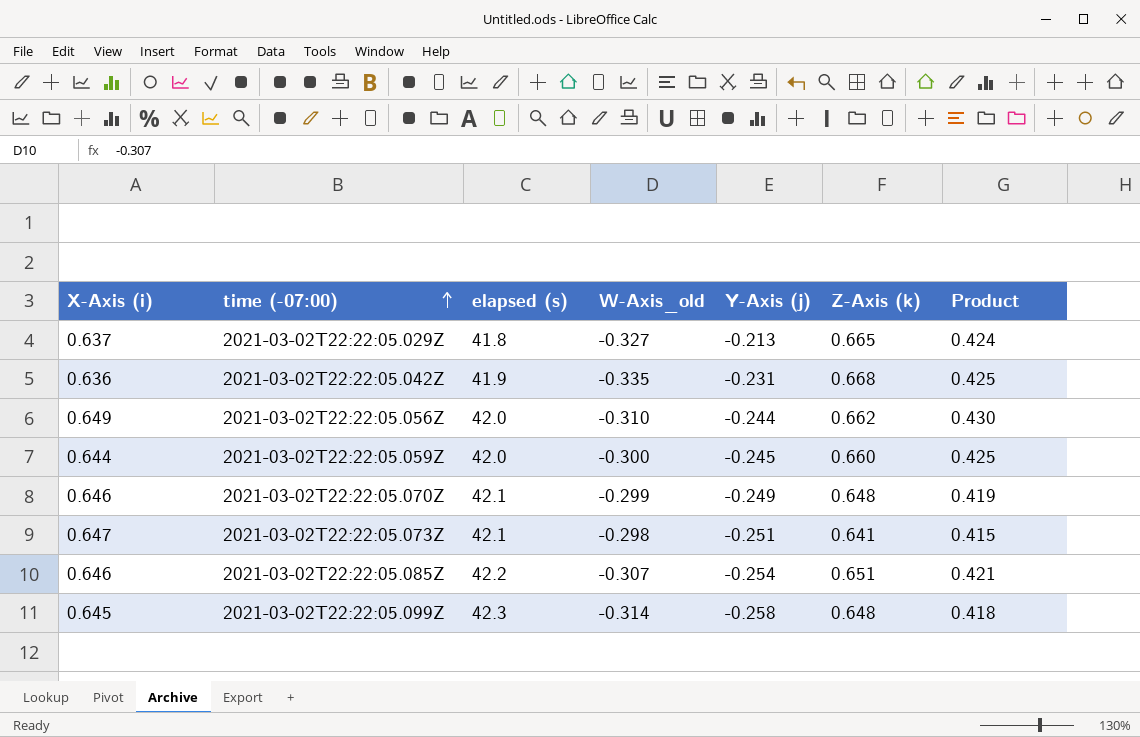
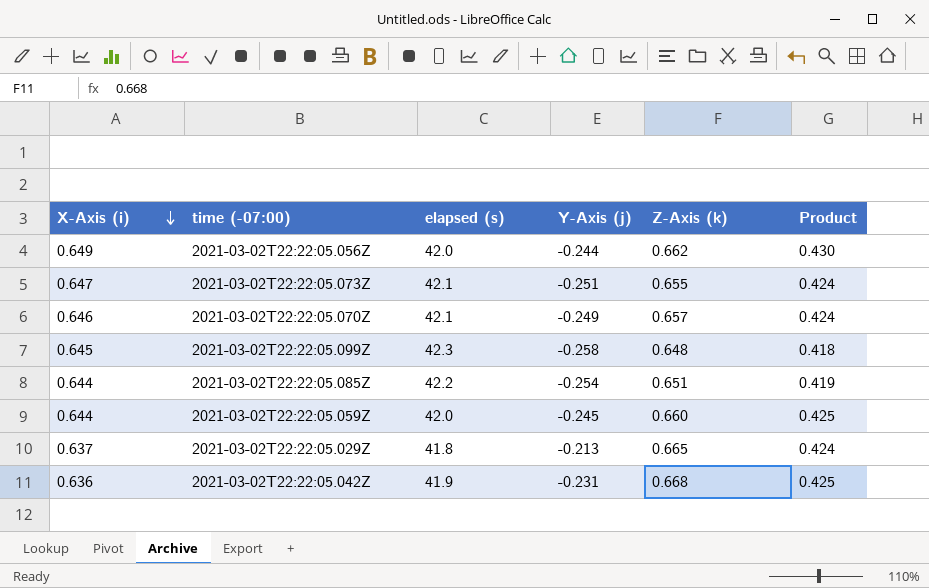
row order: time (-07:00) ascending -> X-Axis (i) descending
column W-Axis_old | position: 4 -> none
2021-03-02T22:22:05.073Z | Z-Axis (k): 0.641 -> 0.655
2021-03-02T22:22:05.073Z | Product: 0.415 -> 0.424
2021-03-02T22:22:05.070Z | Z-Axis (k): 0.648 -> 0.657
2021-03-02T22:22:05.070Z | Product: 0.419 -> 0.424
2021-03-02T22:22:05.085Z | X-Axis (i): 0.646 -> 0.644
2021-03-02T22:22:05.085Z | Product: 0.421 -> 0.419

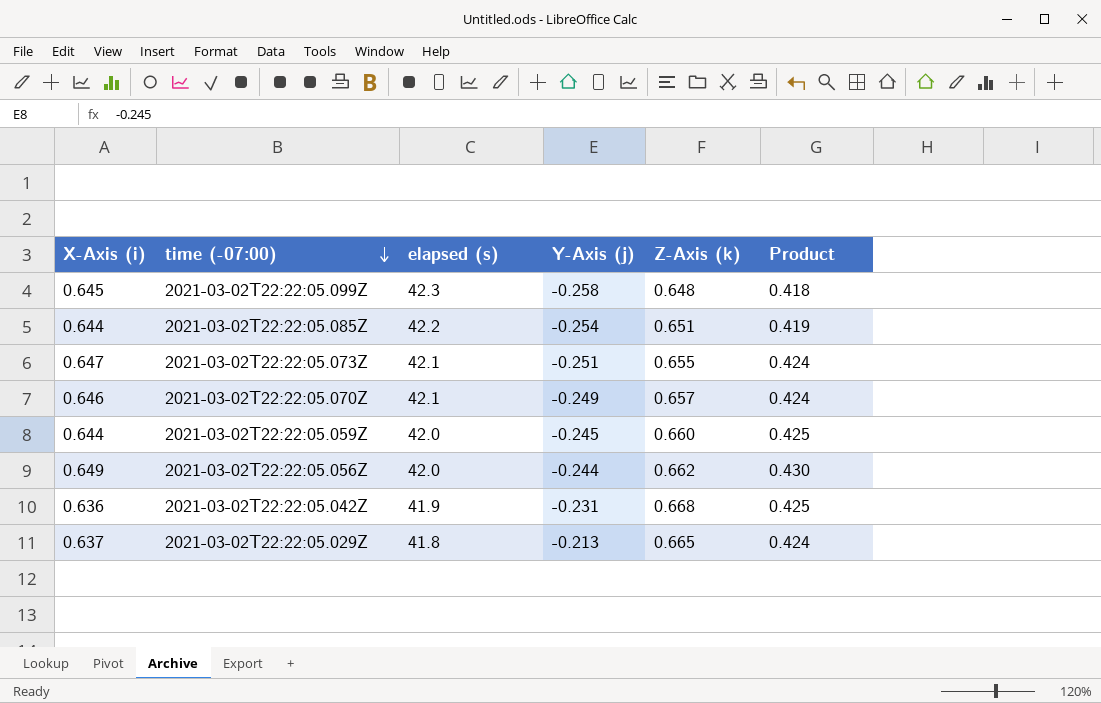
row order: X-Axis (i) descending -> time (-07:00) descending

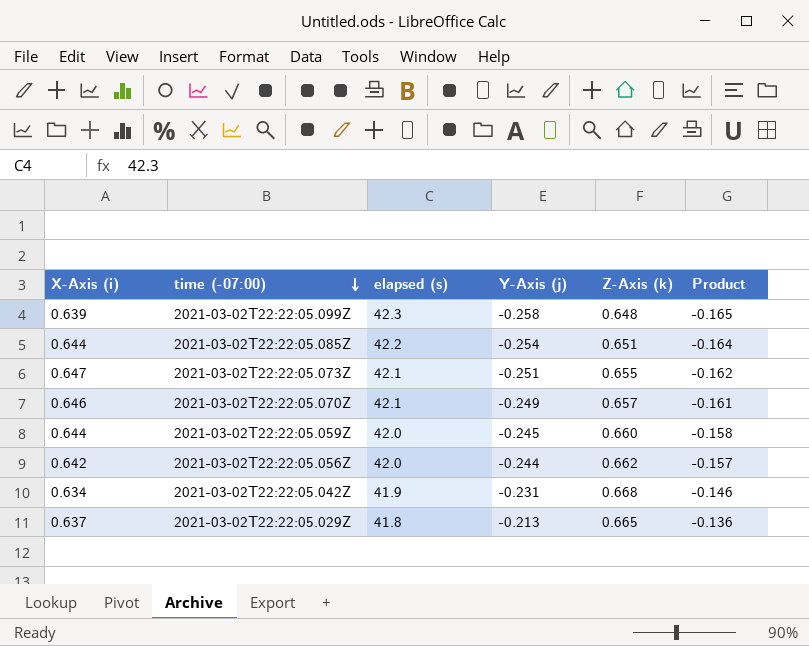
column Product | formula: [X-Axis (i)] * [Z-Axis (k)] -> [X-Axis (i)] * [Y-Axis (j)]
2021-03-02T22:22:05.099Z | X-Axis (i): 0.645 -> 0.639
2021-03-02T22:22:05.056Z | X-Axis (i): 0.649 -> 0.642
2021-03-02T22:22:05.042Z | X-Axis (i): 0.636 -> 0.634

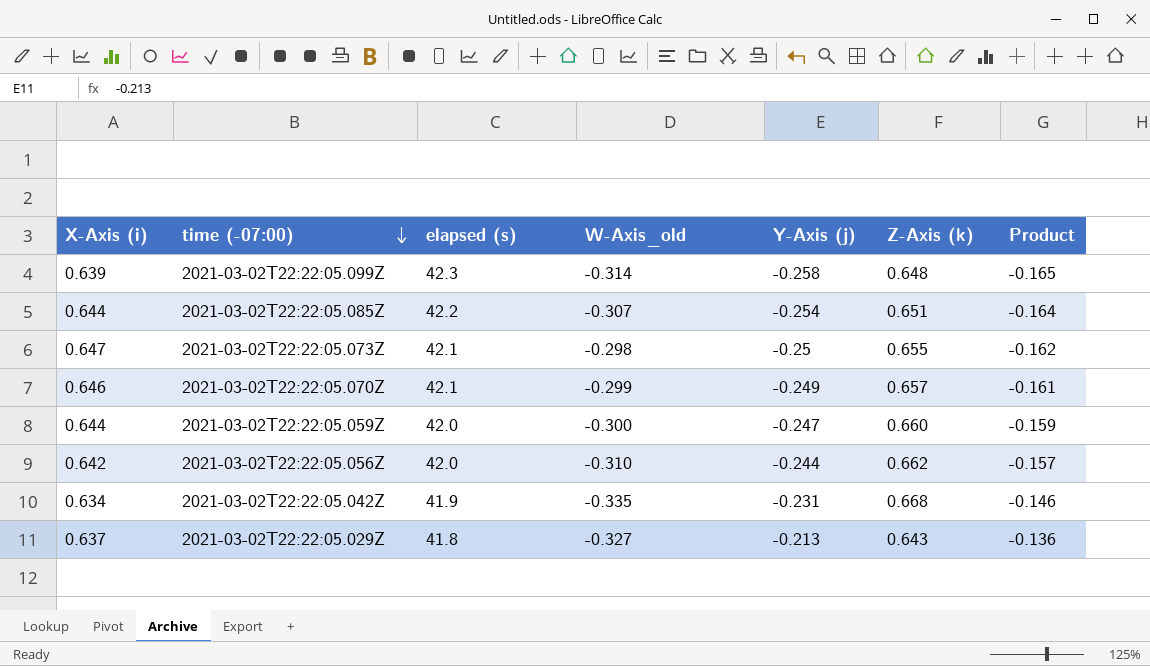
column W-Axis_old | position: none -> 4
2021-03-02T22:22:05.073Z | Y-Axis (j): -0.251 -> -0.25
2021-03-02T22:22:05.059Z | Y-Axis (j): -0.245 -> -0.247
2021-03-02T22:22:05.059Z | Product: -0.158 -> -0.159
2021-03-02T22:22:05.029Z | Z-Axis (k): 0.665 -> 0.643

